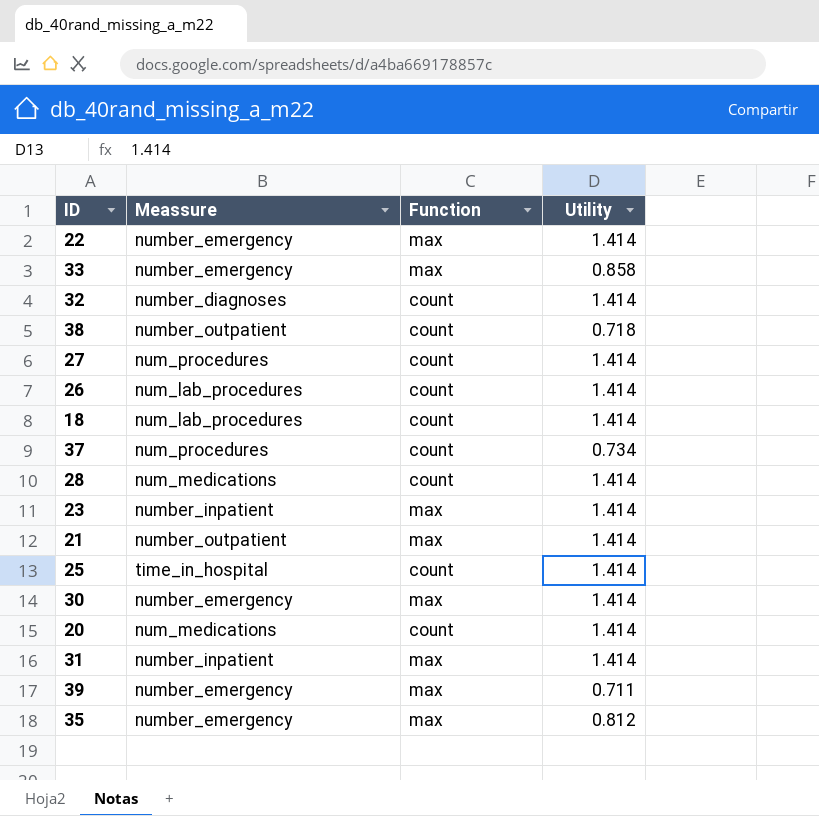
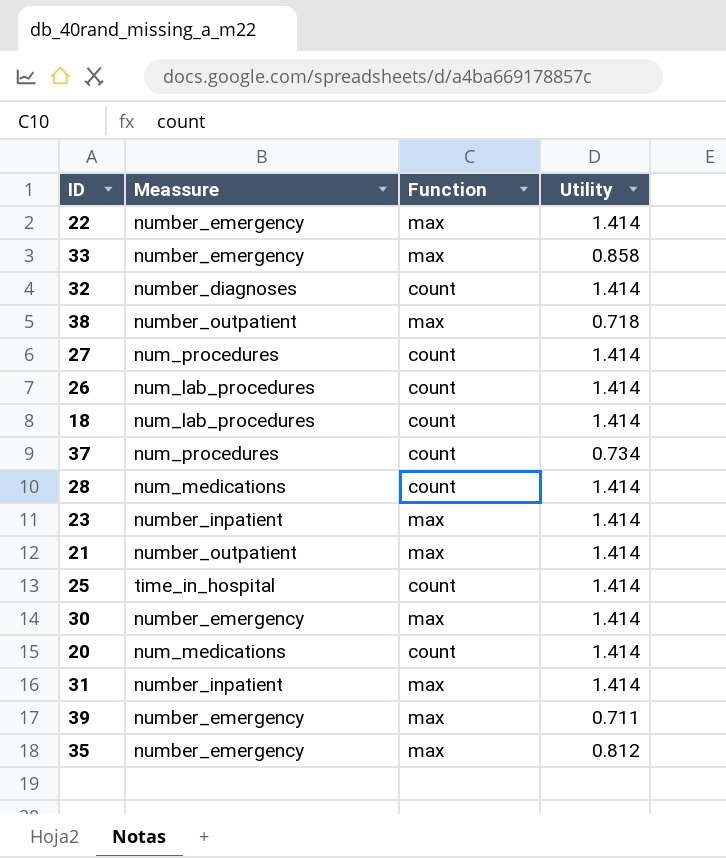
38 | Function: count -> max

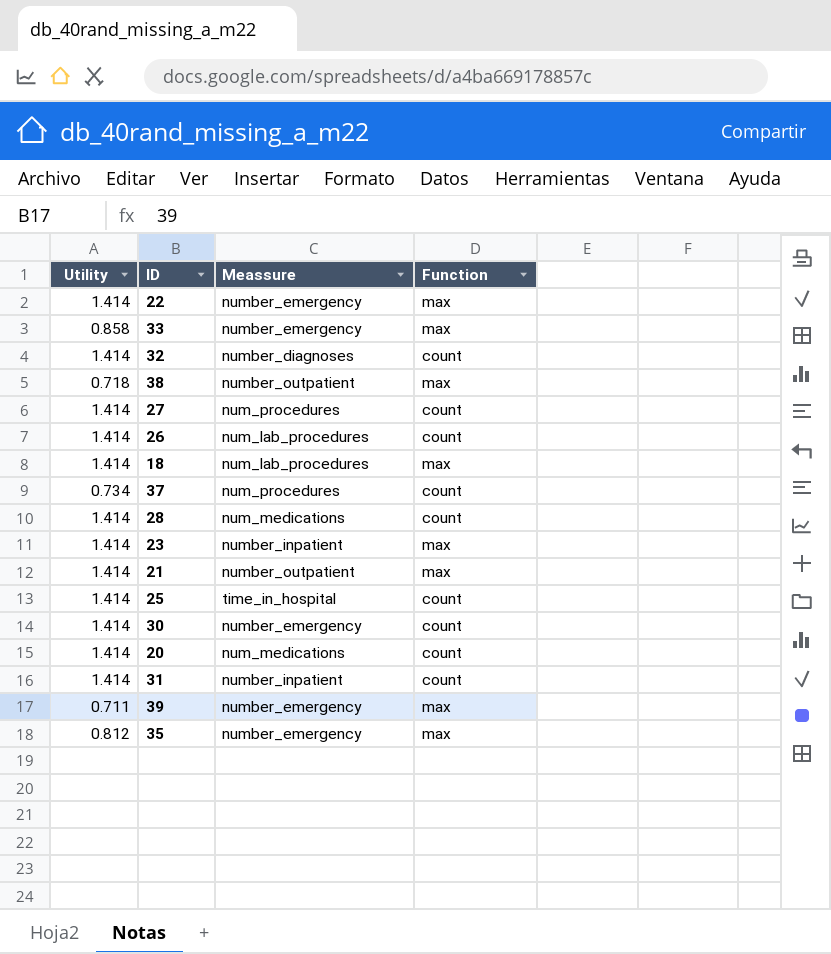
column Utility | position: 4 -> 1
18 | Function: count -> max
30 | Function: max -> count
31 | Function: max -> count

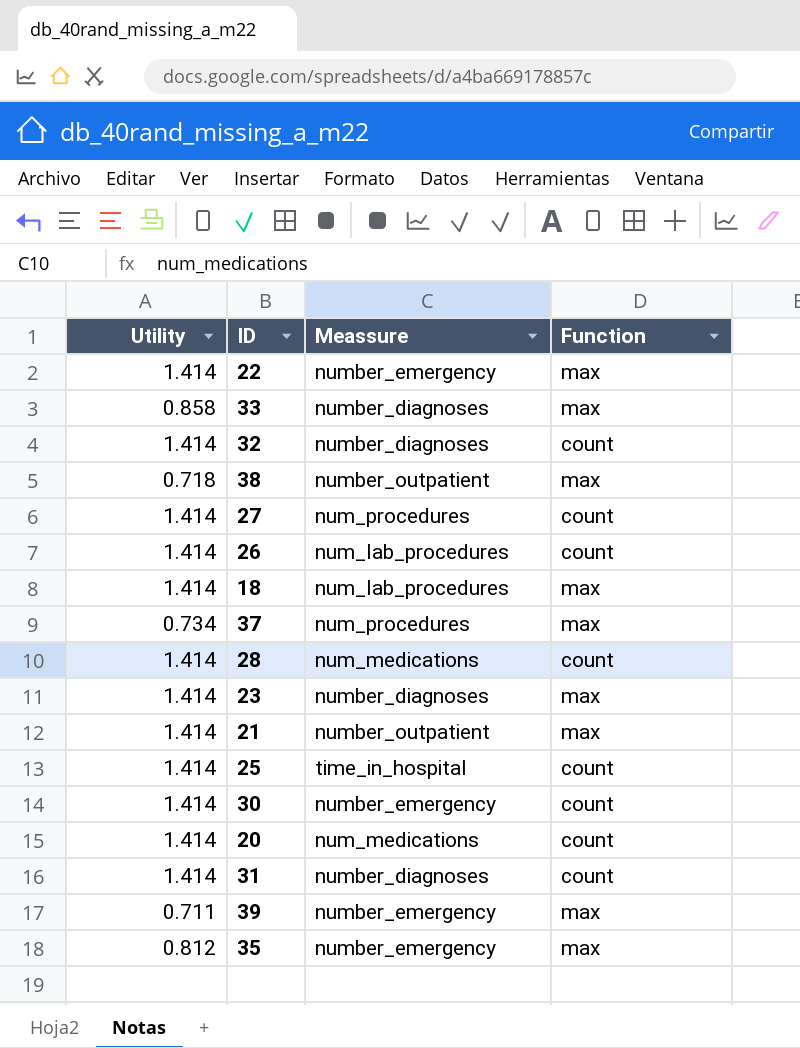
33 | Meassure: number_emergency -> number_diagnoses
37 | Function: count -> max
23 | Meassure: number_inpatient -> number_diagnoses
31 | Meassure: number_inpatient -> number_diagnoses

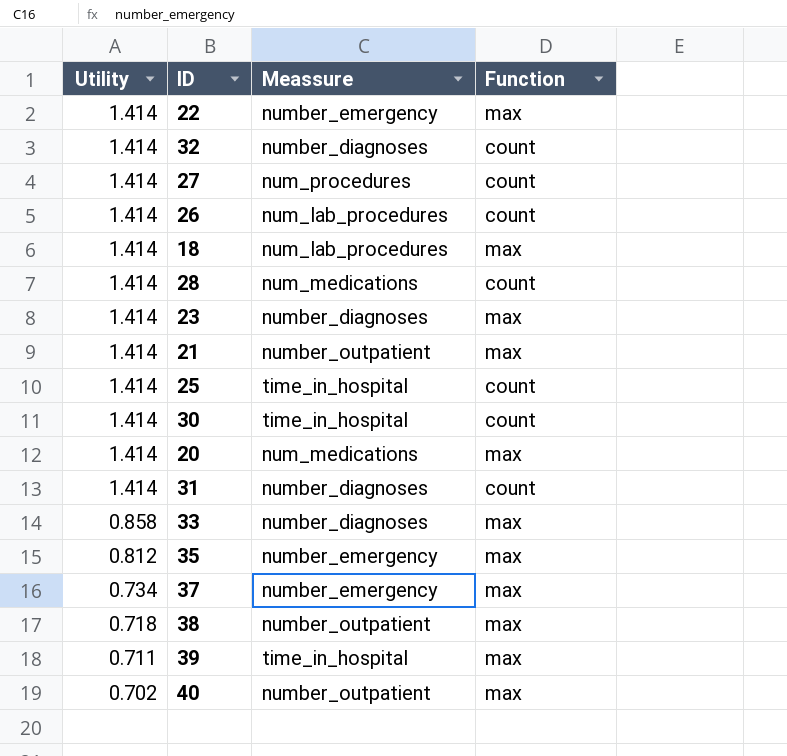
row order: none -> Utility descending
30 | Meassure: number_emergency -> time_in_hospital
20 | Function: count -> max
37 | Meassure: num_procedures -> number_emergency
39 | Meassure: number_emergency -> time_in_hospital
row 40: none -> 0.702 | number_outpatient | max

